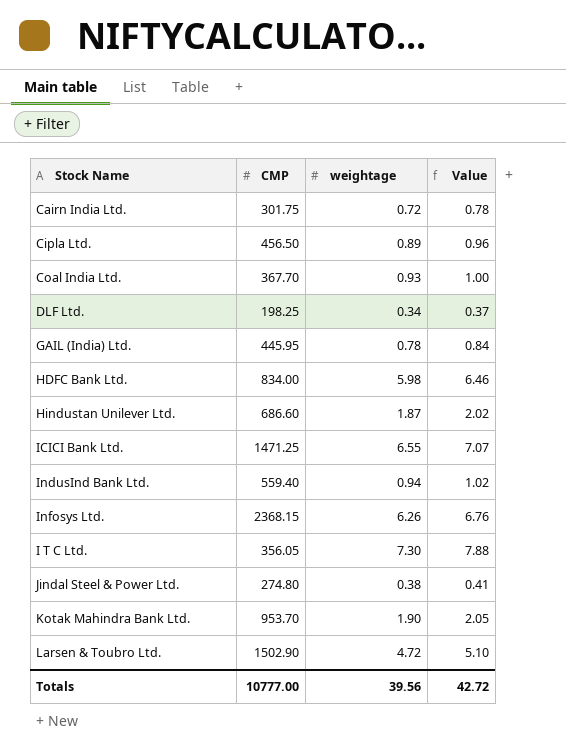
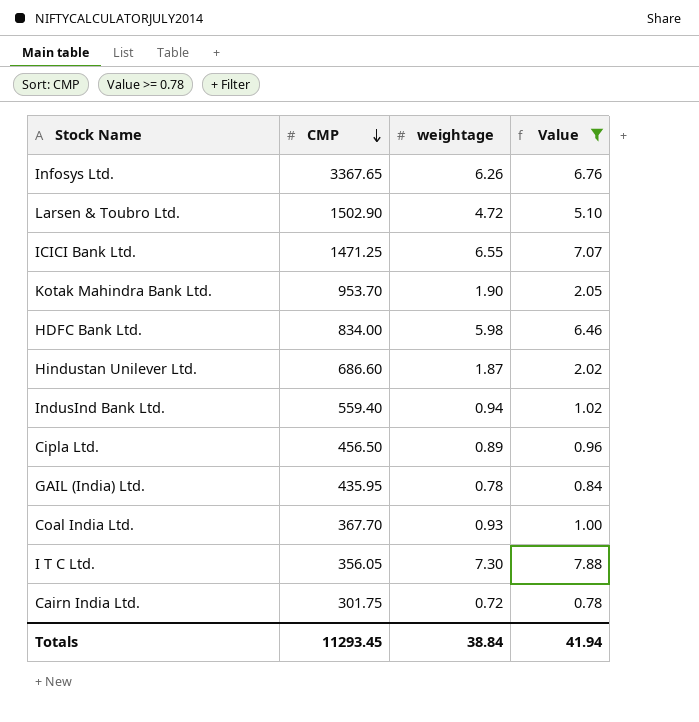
filter: none -> Value >= 0.78
row order: none -> CMP descending
Infosys Ltd. | CMP: 2368.15 -> 3367.65
GAIL (India) Ltd. | CMP: 445.95 -> 435.95
Totals | CMP: 10777.00 -> 11293.45
Totals | weightage: 39.56 -> 38.84
Totals | Value: 42.72 -> 41.94

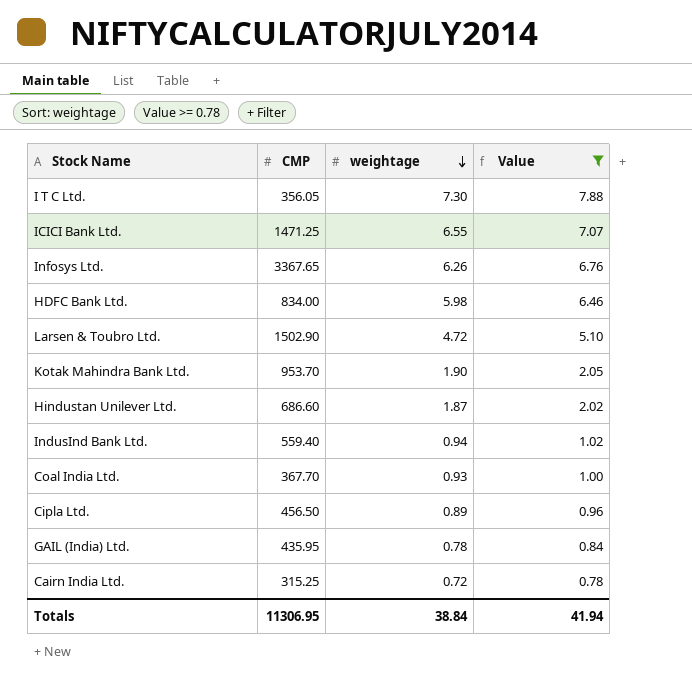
row order: CMP descending -> weightage descending
Cairn India Ltd. | CMP: 301.75 -> 315.25
Totals | CMP: 11293.45 -> 11306.95

